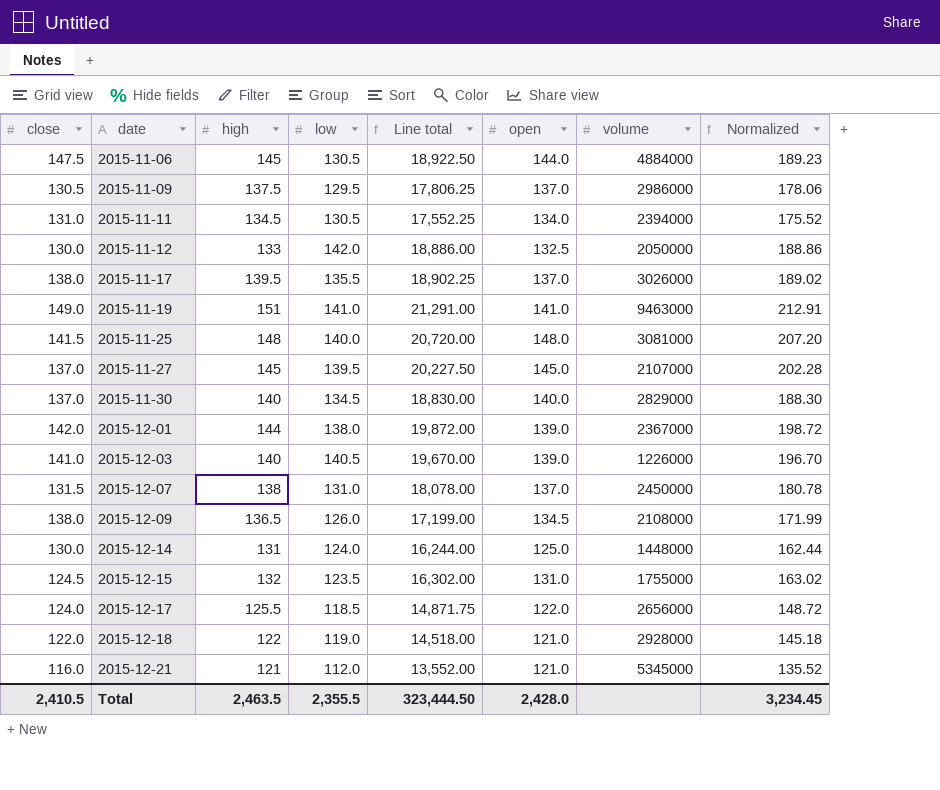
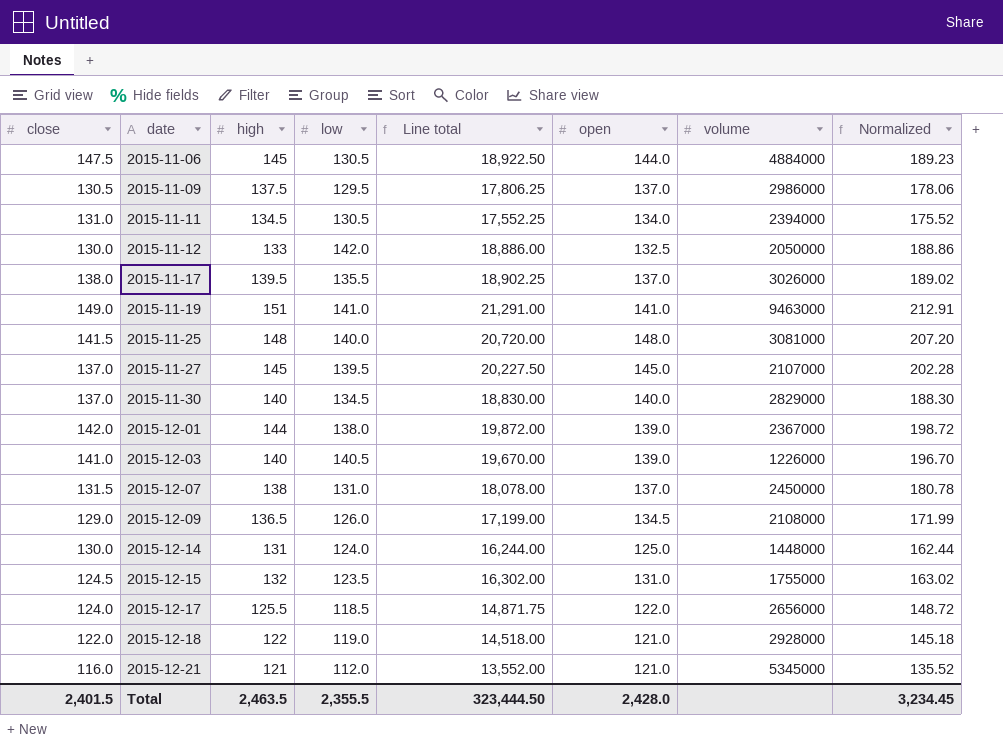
2015-12-09 | close: 138.0 -> 129.0
Total | close: 2,410.5 -> 2,401.5

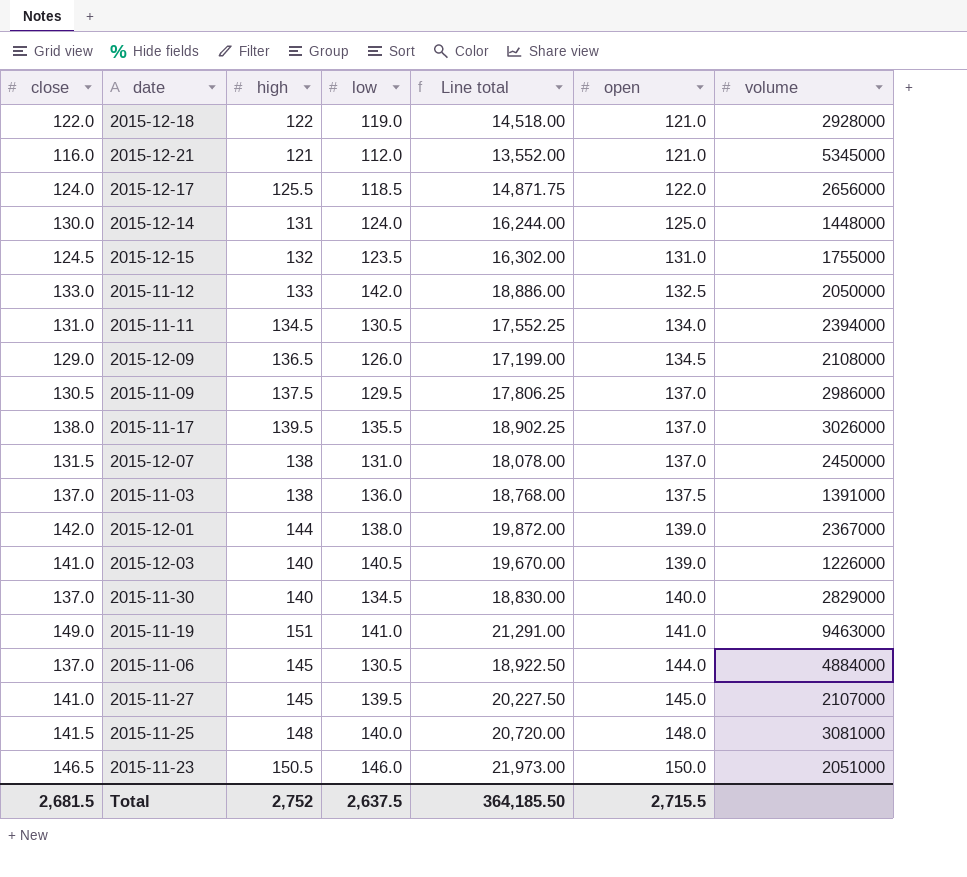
row order: date ascending -> open ascending
column Normalized | formula: [Line total] * 0.01 -> none
2015-11-12 | close: 130.0 -> 133.0
row 2015-11-03: none -> 137.0 | 138 | 136.0 | 18,768.00 | 137.5 | 1391000
2015-11-06 | close: 147.5 -> 137.0
2015-11-27 | close: 137.0 -> 141.0
row 2015-11-23: none -> 146.5 | 150.5 | 146.0 | 21,973.00 | 150.0 | 2051000
Total | close: 2,401.5 -> 2,681.5
Total | high: 2,463.5 -> 2,752
Total | low: 2,355.5 -> 2,637.5
Total | Line total: 323,444.50 -> 364,185.50
Total | open: 2,428.0 -> 2,715.5

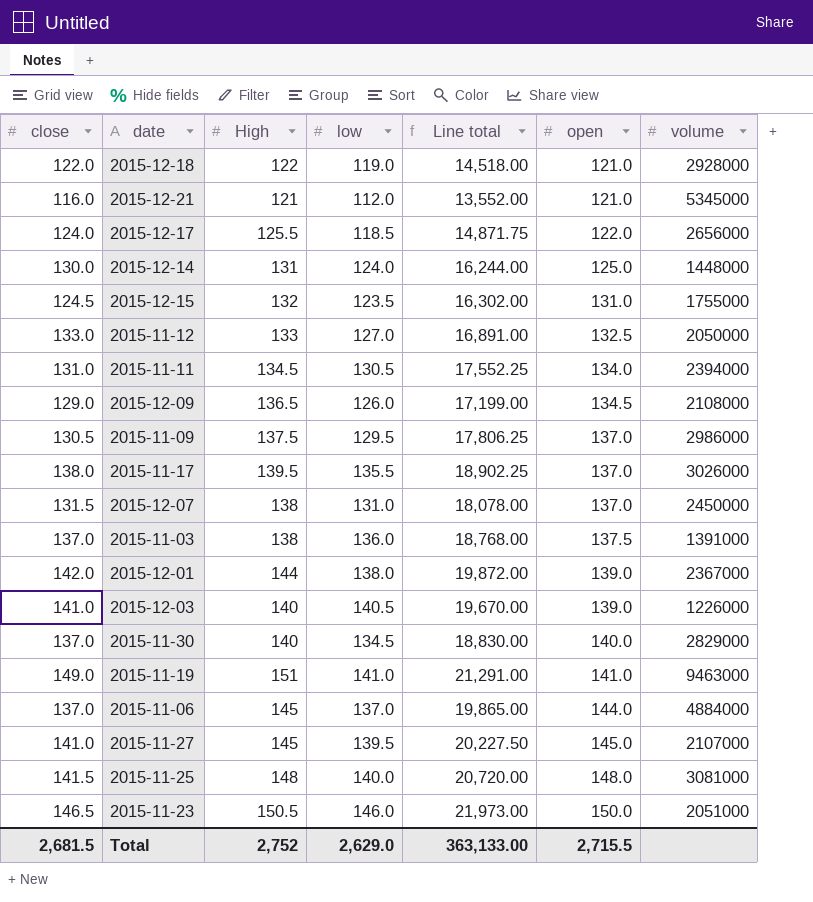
column name: high -> High
2015-11-12 | low: 142.0 -> 127.0
2015-11-12 | Line total: 18,886.00 -> 16,891.00
2015-11-06 | low: 130.5 -> 137.0
2015-11-06 | Line total: 18,922.50 -> 19,865.00
Total | low: 2,637.5 -> 2,629.0
Total | Line total: 364,185.50 -> 363,133.00

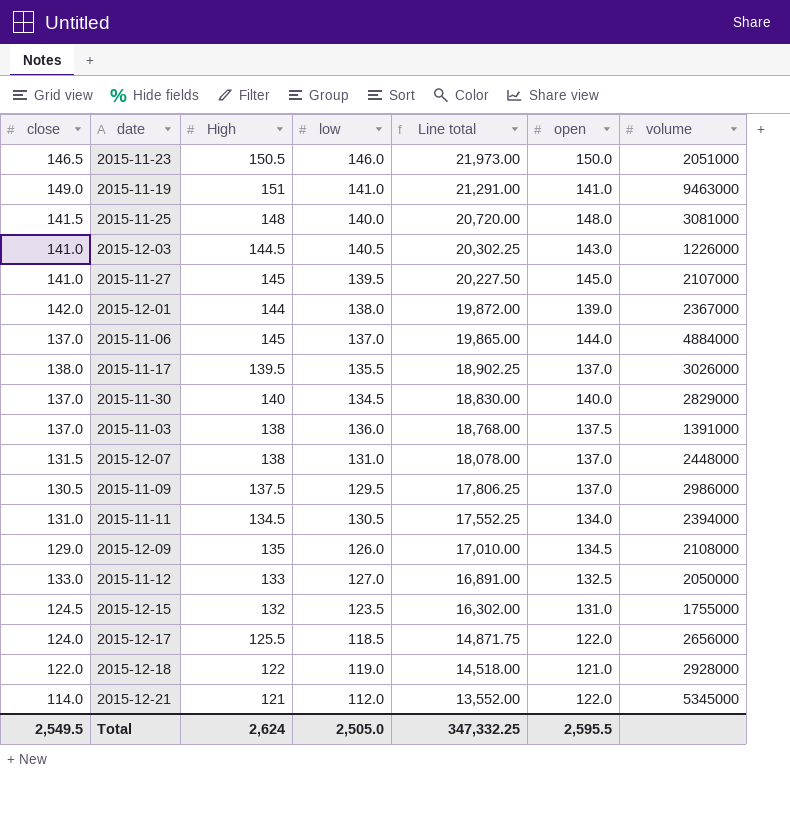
row order: open ascending -> Line total descending
row 2015-12-14: 130.0 | 131 | 124.0 | 16,244.00 | 125.0 | 1448000 -> none
2015-12-03 | High: 140 -> 144.5
2015-12-03 | Line total: 19,670.00 -> 20,302.25
2015-12-03 | open: 139.0 -> 143.0
2015-12-07 | volume: 2450000 -> 2448000
2015-12-09 | High: 136.5 -> 135
2015-12-09 | Line total: 17,199.00 -> 17,010.00
2015-12-21 | close: 116.0 -> 114.0
2015-12-21 | open: 121.0 -> 122.0
Total | close: 2,681.5 -> 2,549.5
Total | High: 2,752 -> 2,624
Total | low: 2,629.0 -> 2,505.0
Total | Line total: 363,133.00 -> 347,332.25
Total | open: 2,715.5 -> 2,595.5

